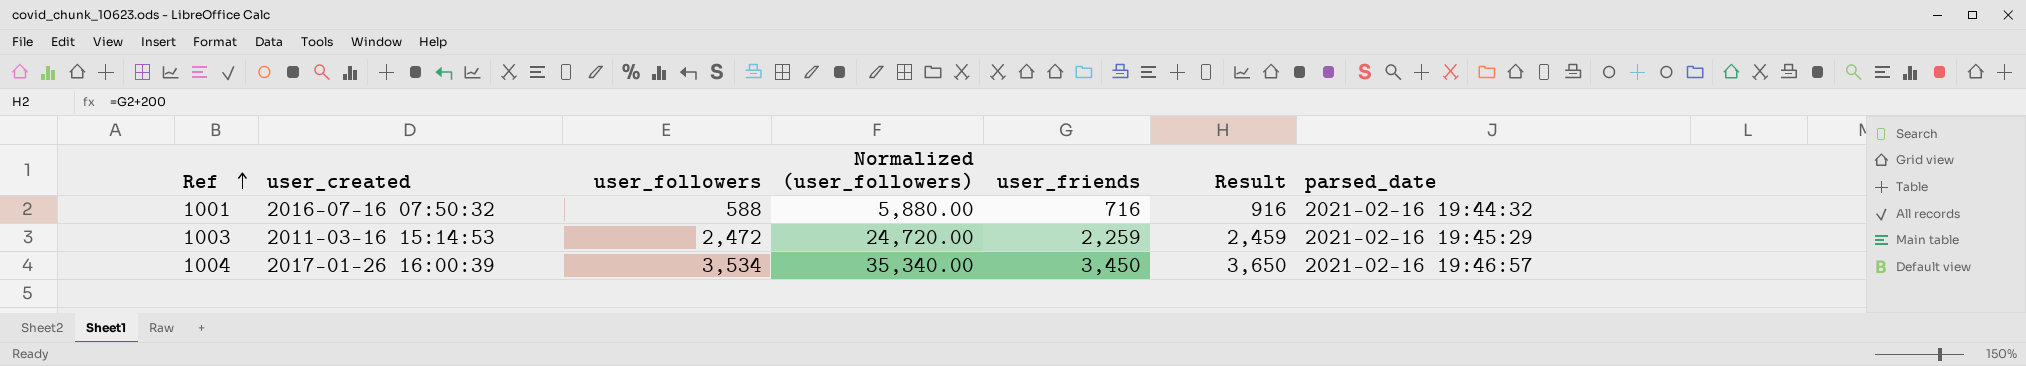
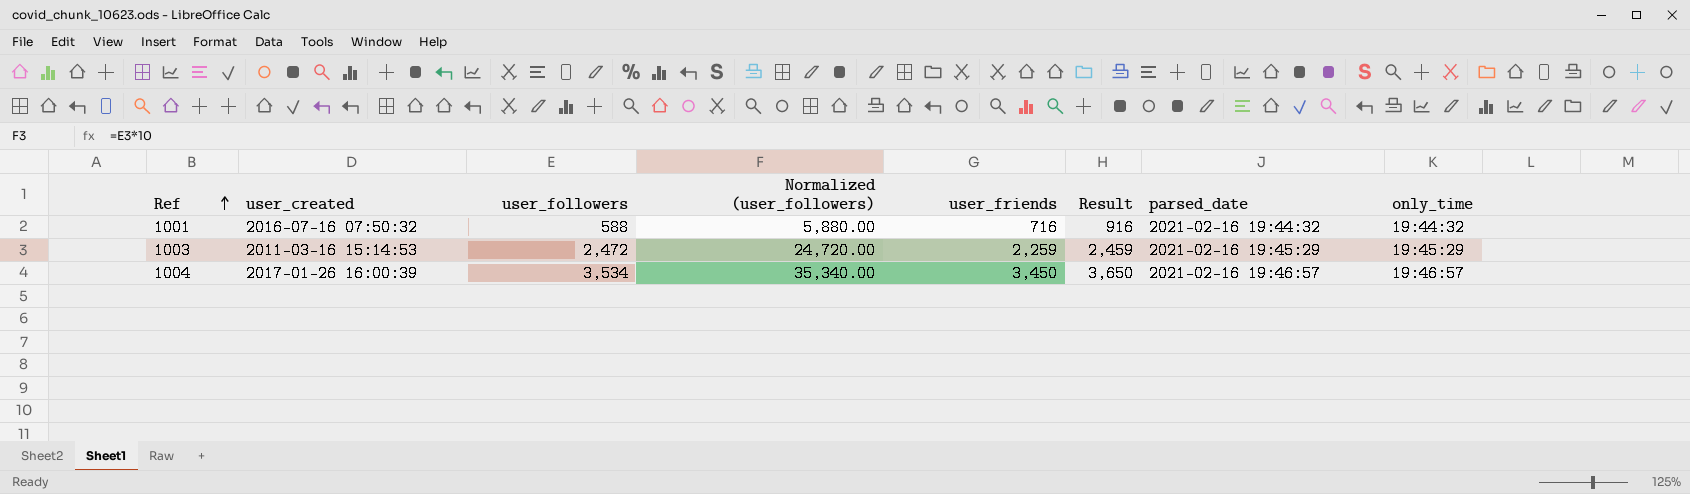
column only_time | position: none -> 8

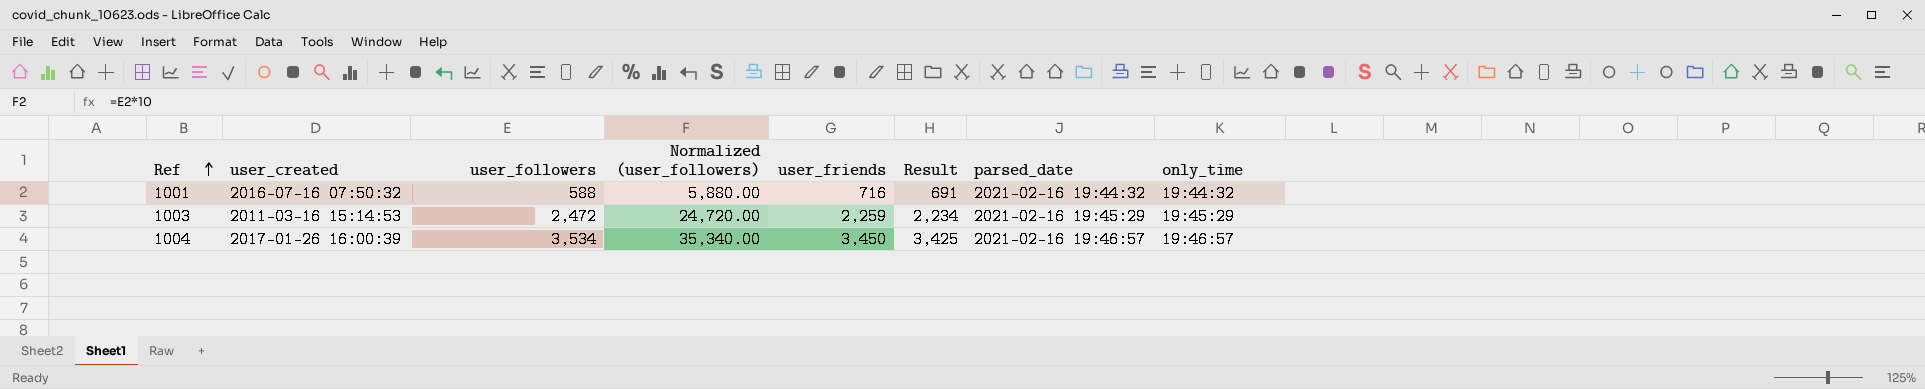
column Result | formula: [user_friends] + 200 -> [user_friends] - 25

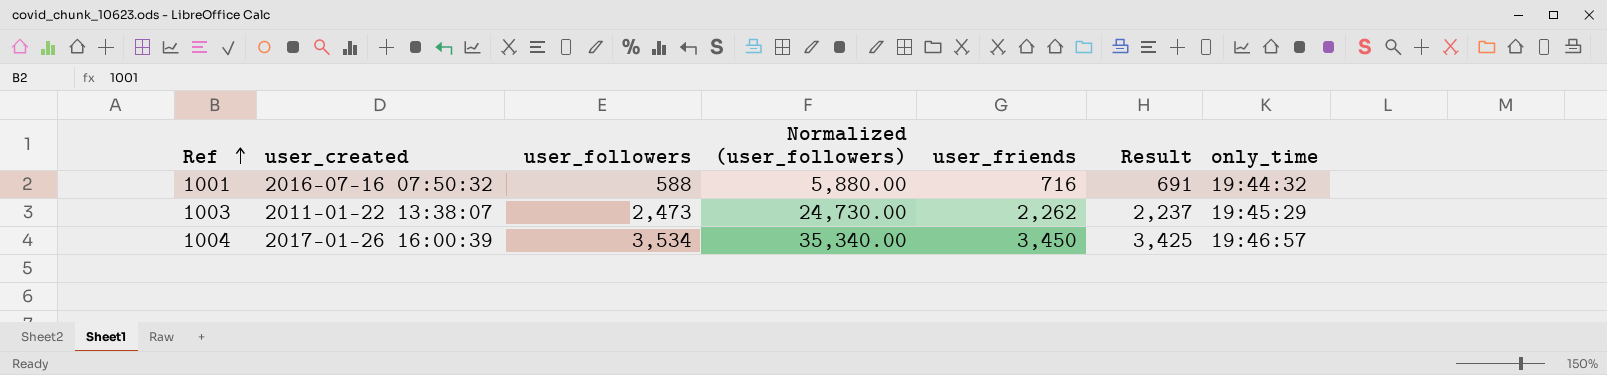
column parsed_date | position: 7 -> none
1003 | user_created: 2011-03-16 15:14:53 -> 2011-01-22 13:38:07
1003 | user_followers: 2,472 -> 2,473
1003 | Normalized (user_followers): 24,720.00 -> 24,730.00
1003 | user_friends: 2,259 -> 2,262
1003 | Result: 2,234 -> 2,237

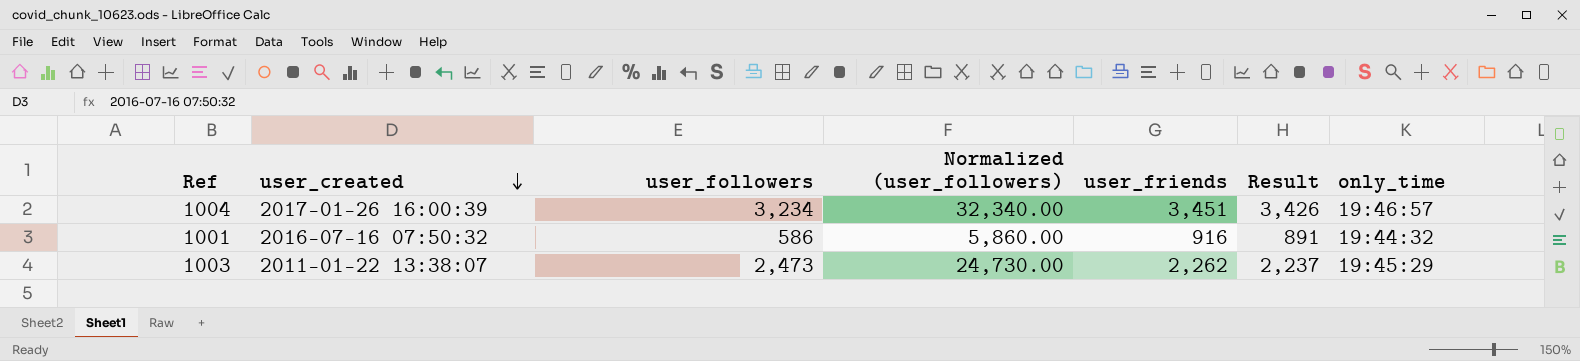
row order: Ref ascending -> user_created descending
1004 | user_followers: 3,534 -> 3,234
1004 | Normalized (user_followers): 35,340.00 -> 32,340.00
1004 | user_friends: 3,450 -> 3,451
1004 | Result: 3,425 -> 3,426
1001 | user_followers: 588 -> 586
1001 | Normalized (user_followers): 5,880.00 -> 5,860.00
1001 | user_friends: 716 -> 916
1001 | Result: 691 -> 891

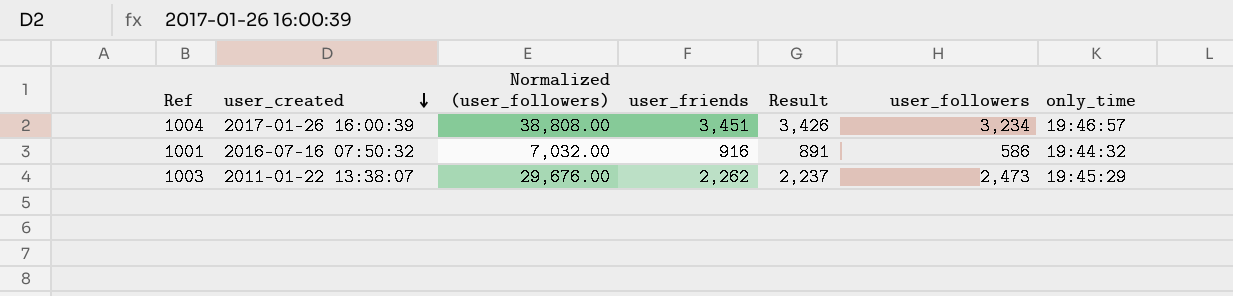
column Normalized (user_followers) | formula: [user_followers] * 10 -> [user_followers] * 12
column user_followers | position: 3 -> 6

